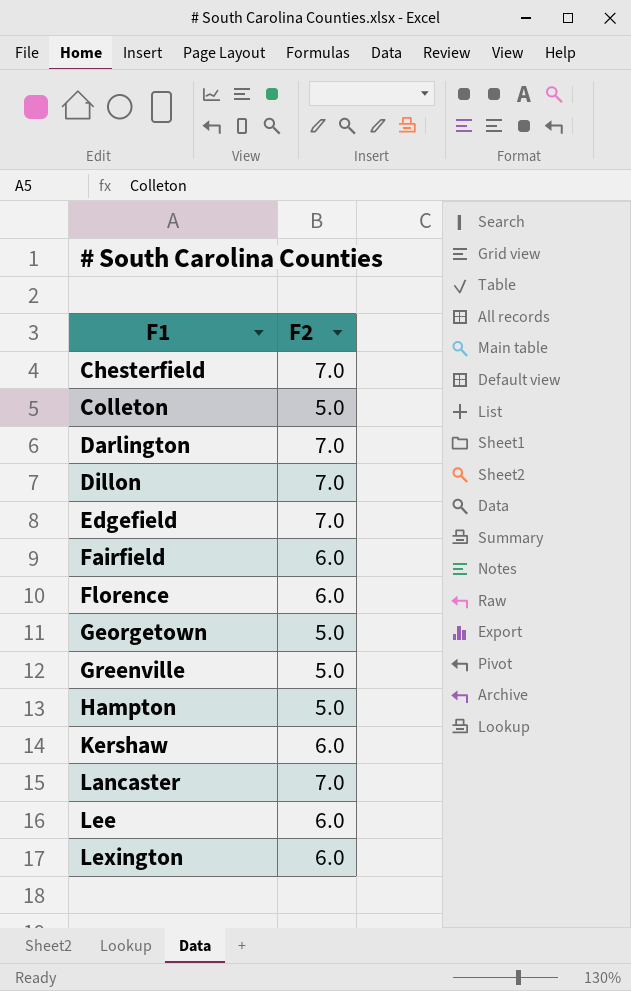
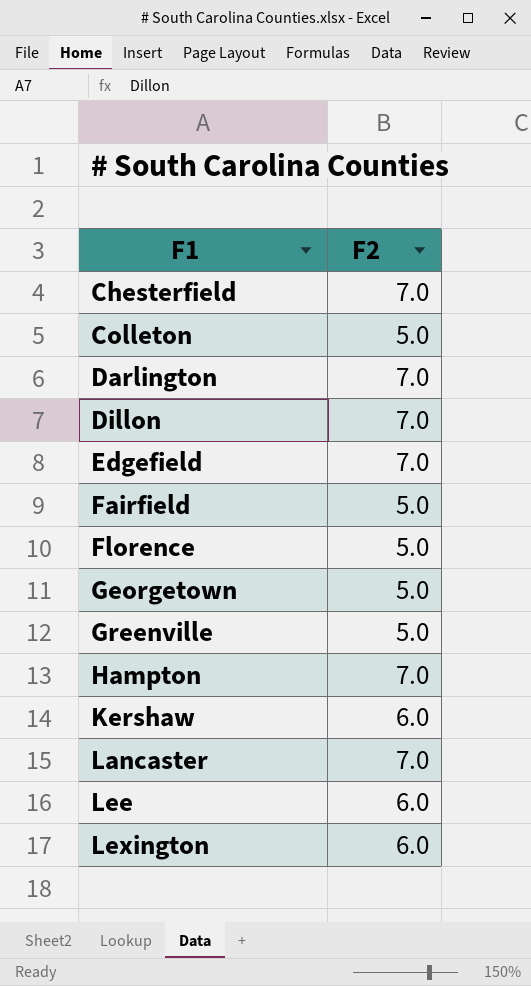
Fairfield | F2: 6.0 -> 5.0
Florence | F2: 6.0 -> 5.0
Hampton | F2: 5.0 -> 7.0

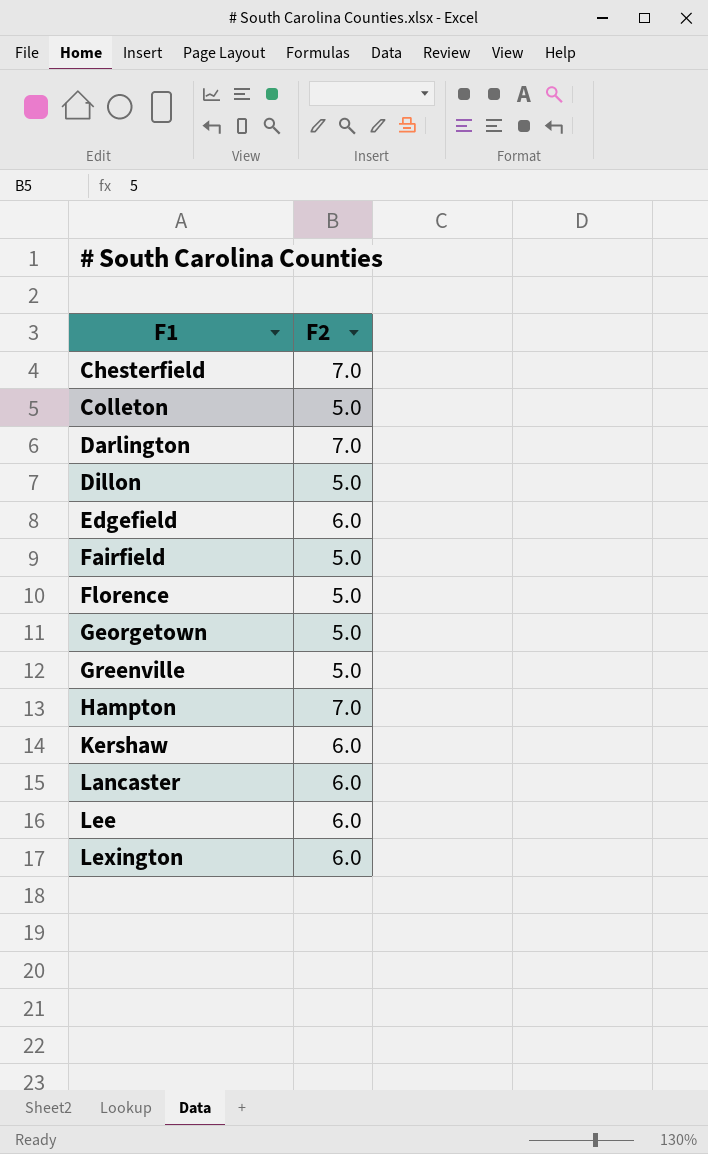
Dillon | F2: 7.0 -> 5.0
Edgefield | F2: 7.0 -> 6.0
Lancaster | F2: 7.0 -> 6.0

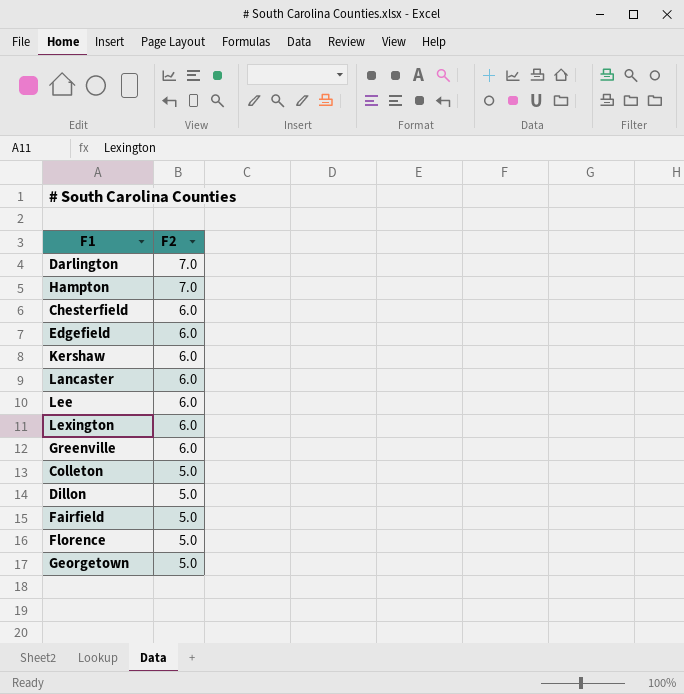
row order: F1 ascending -> F2 descending
Chesterfield | F2: 7.0 -> 6.0
Greenville | F2: 5.0 -> 6.0

